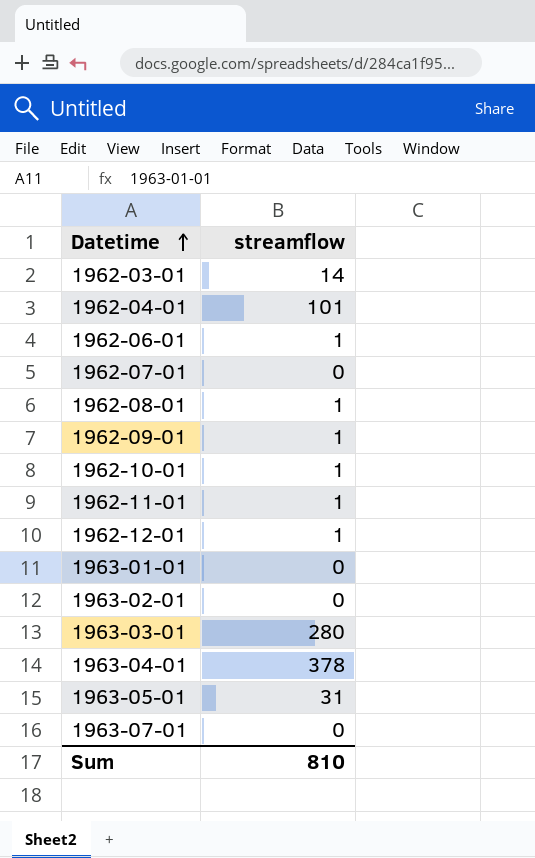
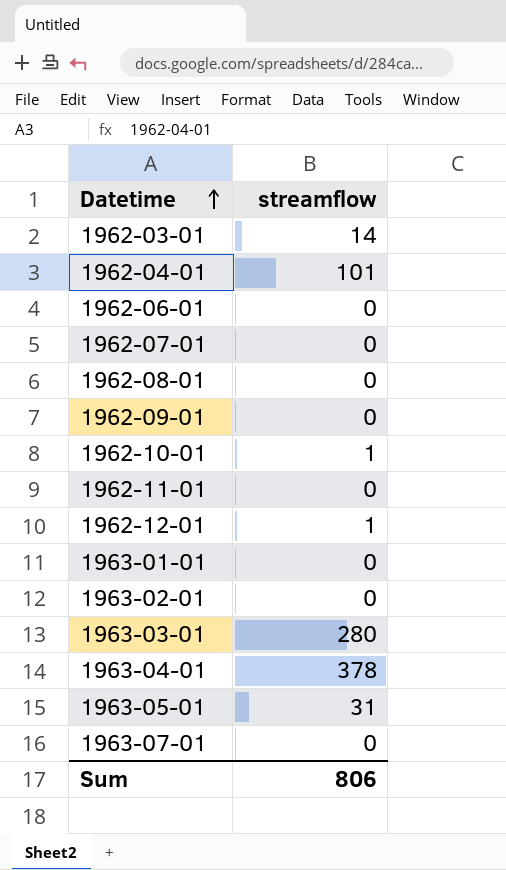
1962-06-01 | streamflow: 1 -> 0
1962-08-01 | streamflow: 1 -> 0
1962-09-01 | streamflow: 1 -> 0
1962-11-01 | streamflow: 1 -> 0
Sum | streamflow: 810 -> 806

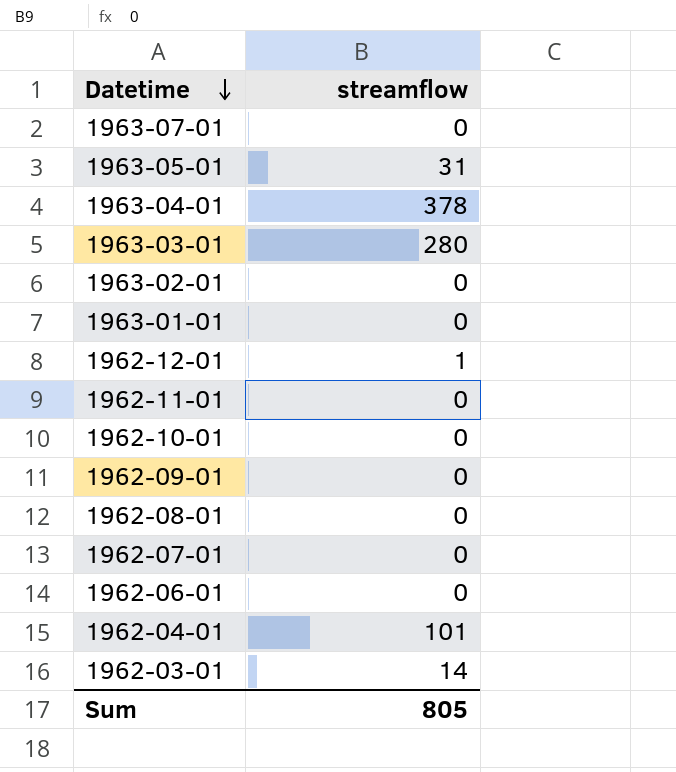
row order: Datetime ascending -> Datetime descending
1962-10-01 | streamflow: 1 -> 0
Sum | streamflow: 806 -> 805

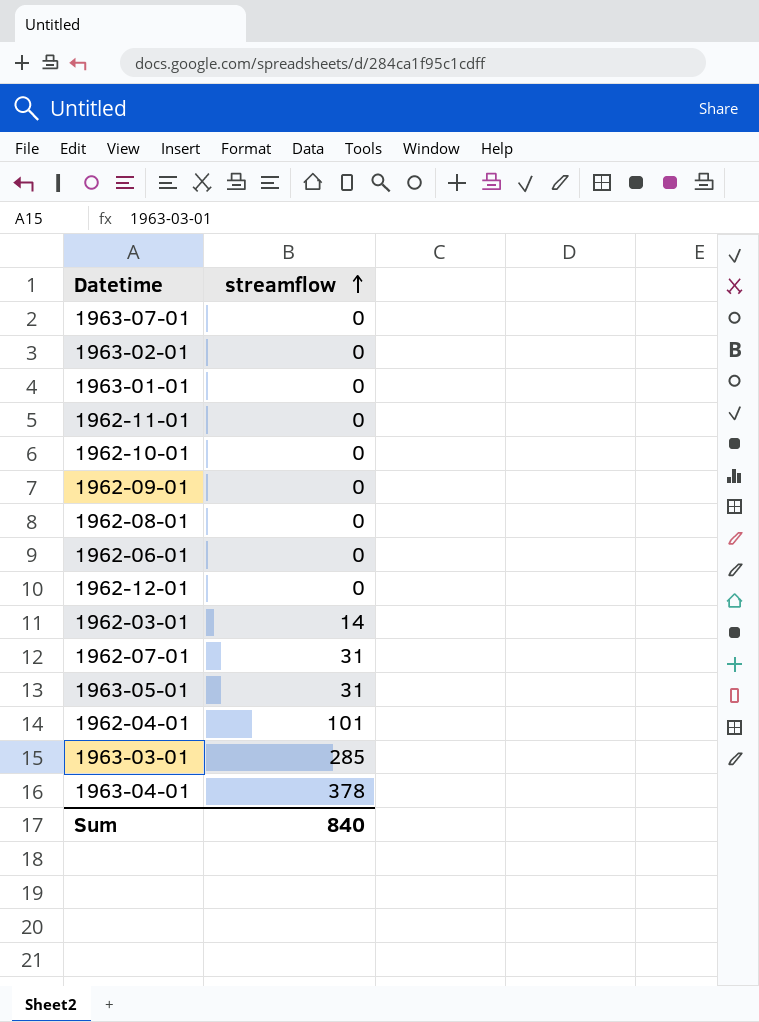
row order: Datetime descending -> streamflow ascending
1962-12-01 | streamflow: 1 -> 0
1962-07-01 | streamflow: 0 -> 31
1963-03-01 | streamflow: 280 -> 285
Sum | streamflow: 805 -> 840

